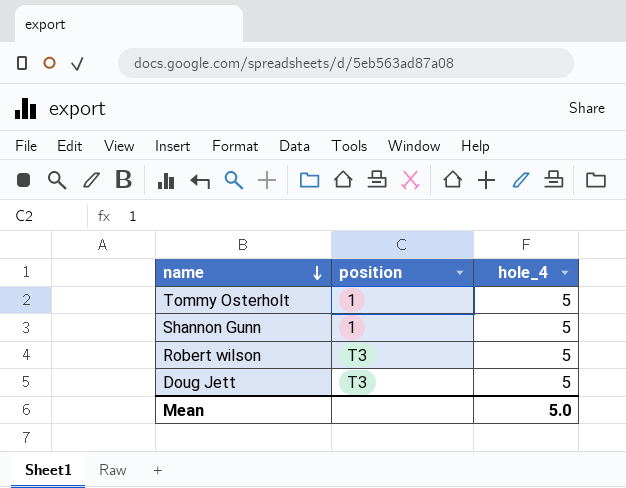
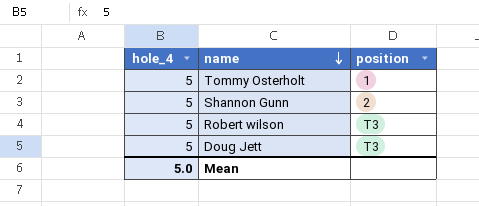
column hole_4 | position: 3 -> 1
Shannon Gunn | position: 1 -> 2

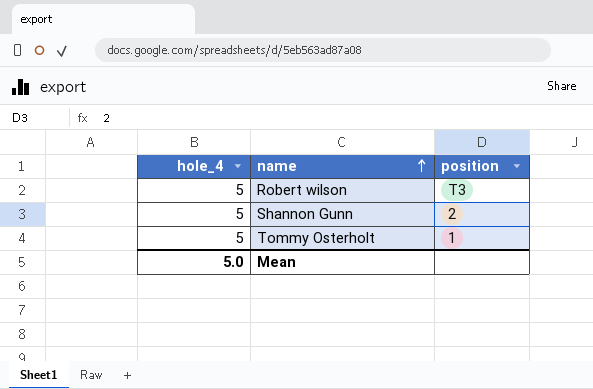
row order: name descending -> name ascending
row Doug Jett: 5 | T3 -> none

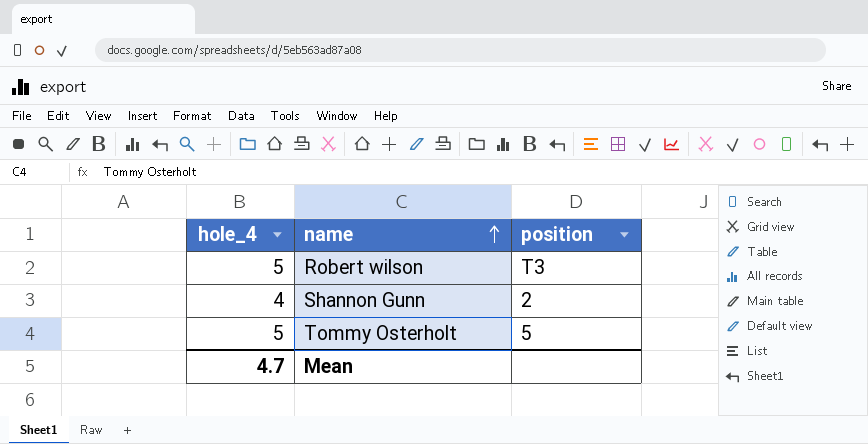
Shannon Gunn | hole_4: 5 -> 4
Tommy Osterholt | position: 1 -> 5
Mean | hole_4: 5.0 -> 4.7

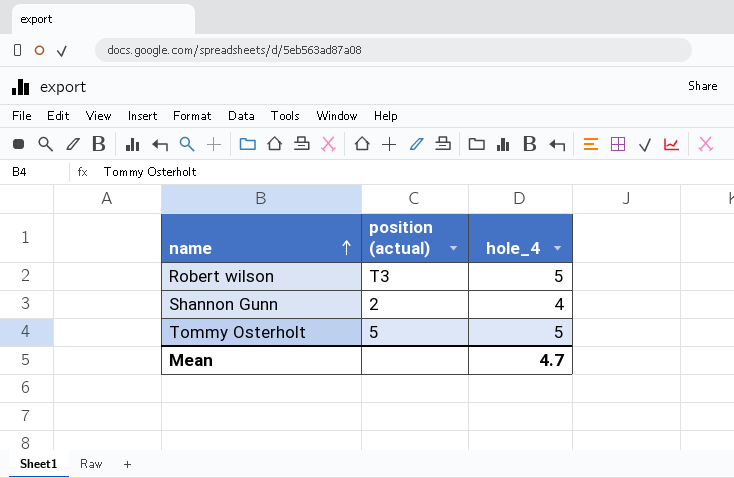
column name: position -> position (actual)
column hole_4 | position: 1 -> 3

